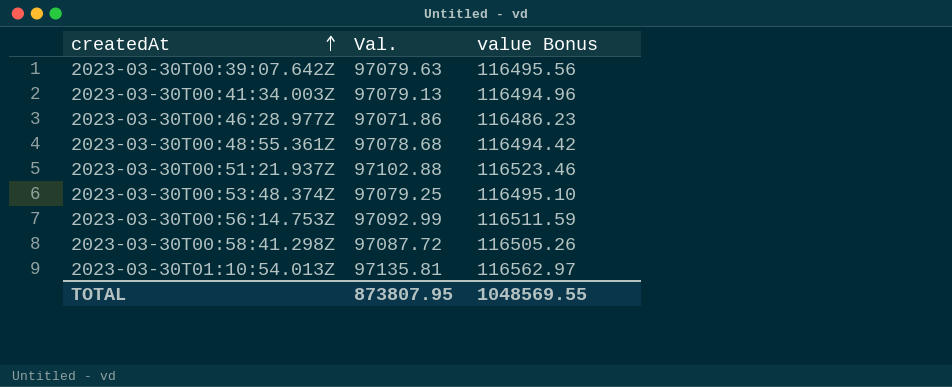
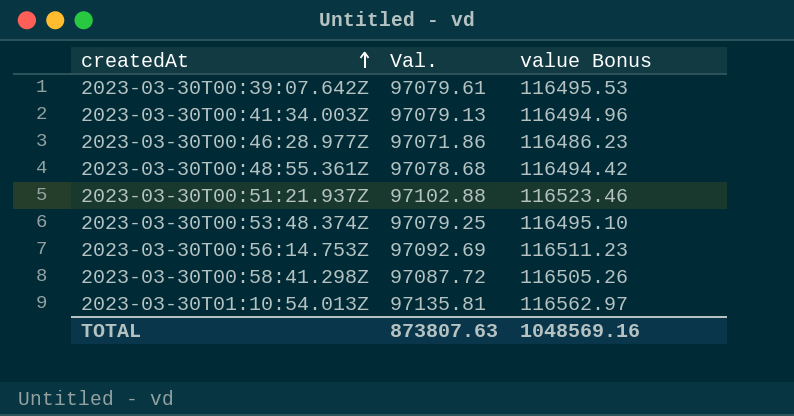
2023-03-30T00:39:07.642Z | Val.: 97079.63 -> 97079.61
2023-03-30T00:39:07.642Z | value Bonus: 116495.56 -> 116495.53
2023-03-30T00:56:14.753Z | Val.: 97092.99 -> 97092.69
2023-03-30T00:56:14.753Z | value Bonus: 116511.59 -> 116511.23
TOTAL | Val.: 873807.95 -> 873807.63
TOTAL | value Bonus: 1048569.55 -> 1048569.16

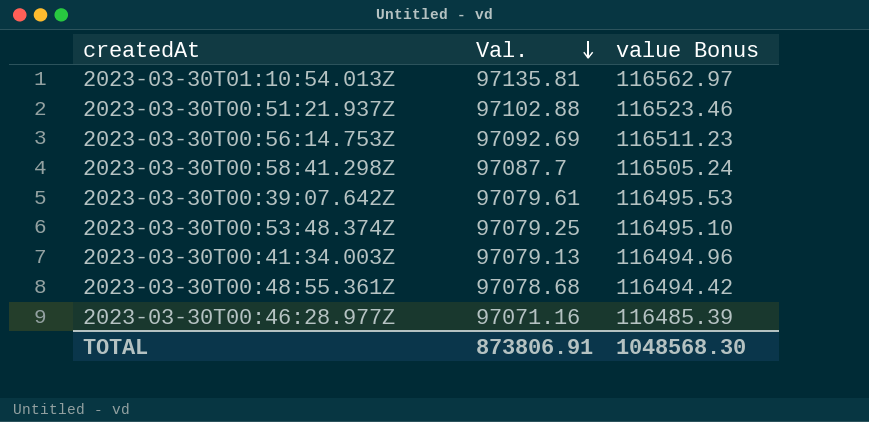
row order: createdAt ascending -> Val. descending
2023-03-30T00:58:41.298Z | Val.: 97087.72 -> 97087.7
2023-03-30T00:58:41.298Z | value Bonus: 116505.26 -> 116505.24
2023-03-30T00:46:28.977Z | Val.: 97071.86 -> 97071.16
2023-03-30T00:46:28.977Z | value Bonus: 116486.23 -> 116485.39
TOTAL | Val.: 873807.63 -> 873806.91
TOTAL | value Bonus: 1048569.16 -> 1048568.30

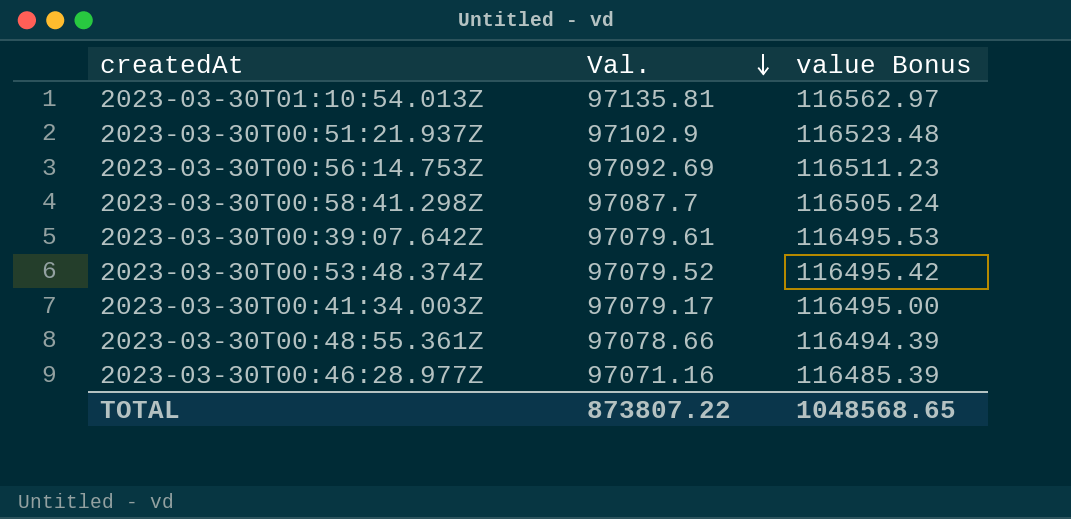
2023-03-30T00:51:21.937Z | Val.: 97102.88 -> 97102.9
2023-03-30T00:51:21.937Z | value Bonus: 116523.46 -> 116523.48
2023-03-30T00:53:48.374Z | Val.: 97079.25 -> 97079.52
2023-03-30T00:53:48.374Z | value Bonus: 116495.10 -> 116495.42
2023-03-30T00:41:34.003Z | Val.: 97079.13 -> 97079.17
2023-03-30T00:41:34.003Z | value Bonus: 116494.96 -> 116495.00
2023-03-30T00:48:55.361Z | Val.: 97078.68 -> 97078.66
2023-03-30T00:48:55.361Z | value Bonus: 116494.42 -> 116494.39
TOTAL | Val.: 873806.91 -> 873807.22
TOTAL | value Bonus: 1048568.30 -> 1048568.65

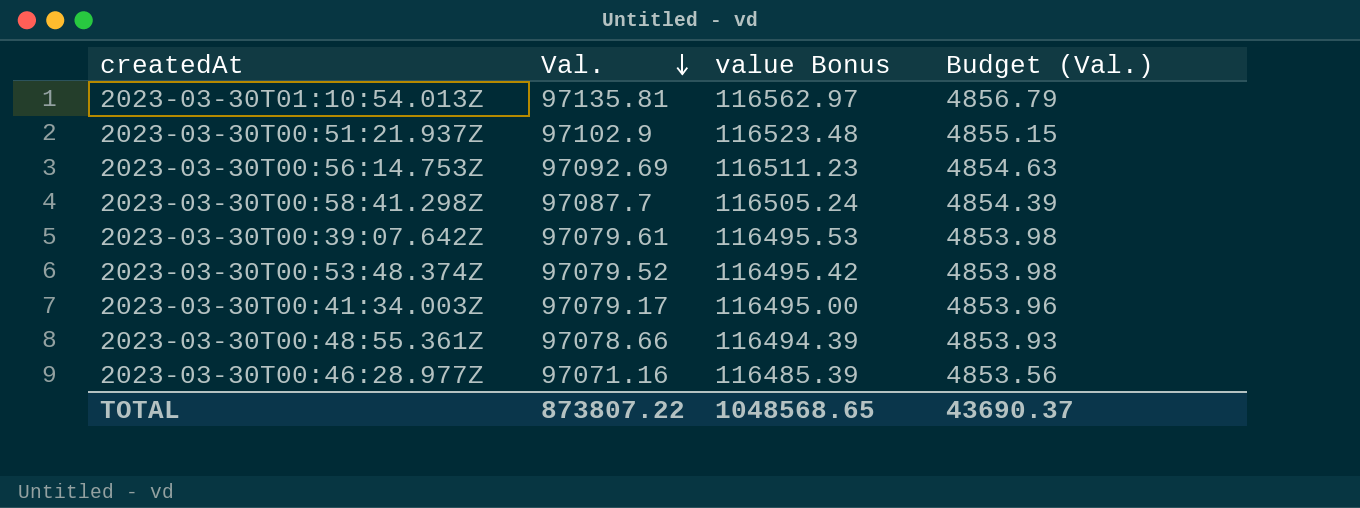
column Budget (Val.) | formula: none -> [Val.] * 0.05

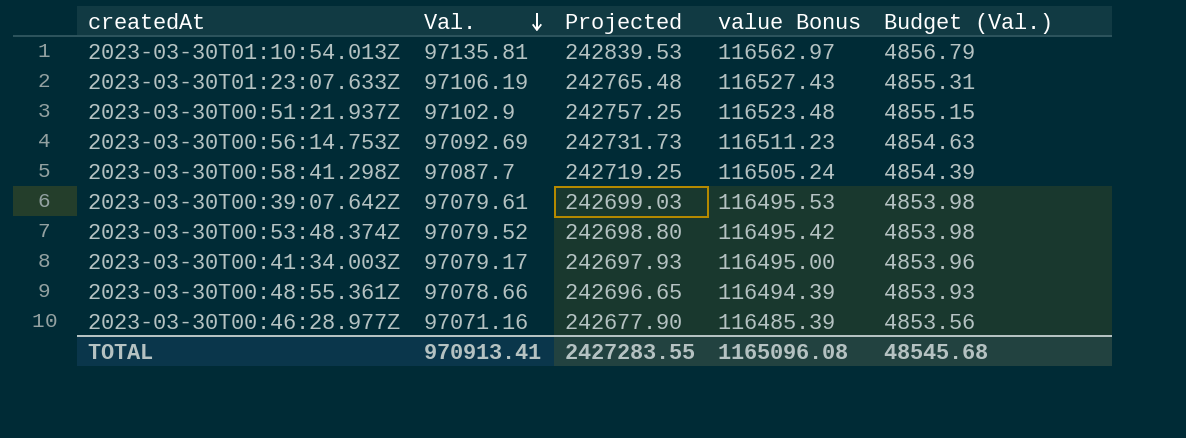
column Projected | formula: none -> [Val.] * 2.5
row 2023-03-30T01:23:07.633Z: none -> 97106.19 | 242765.48 | 116527.43 | 4855.31
TOTAL | Val.: 873807.22 -> 970913.41
TOTAL | value Bonus: 1048568.65 -> 1165096.08
TOTAL | Budget (Val.): 43690.37 -> 48545.68

